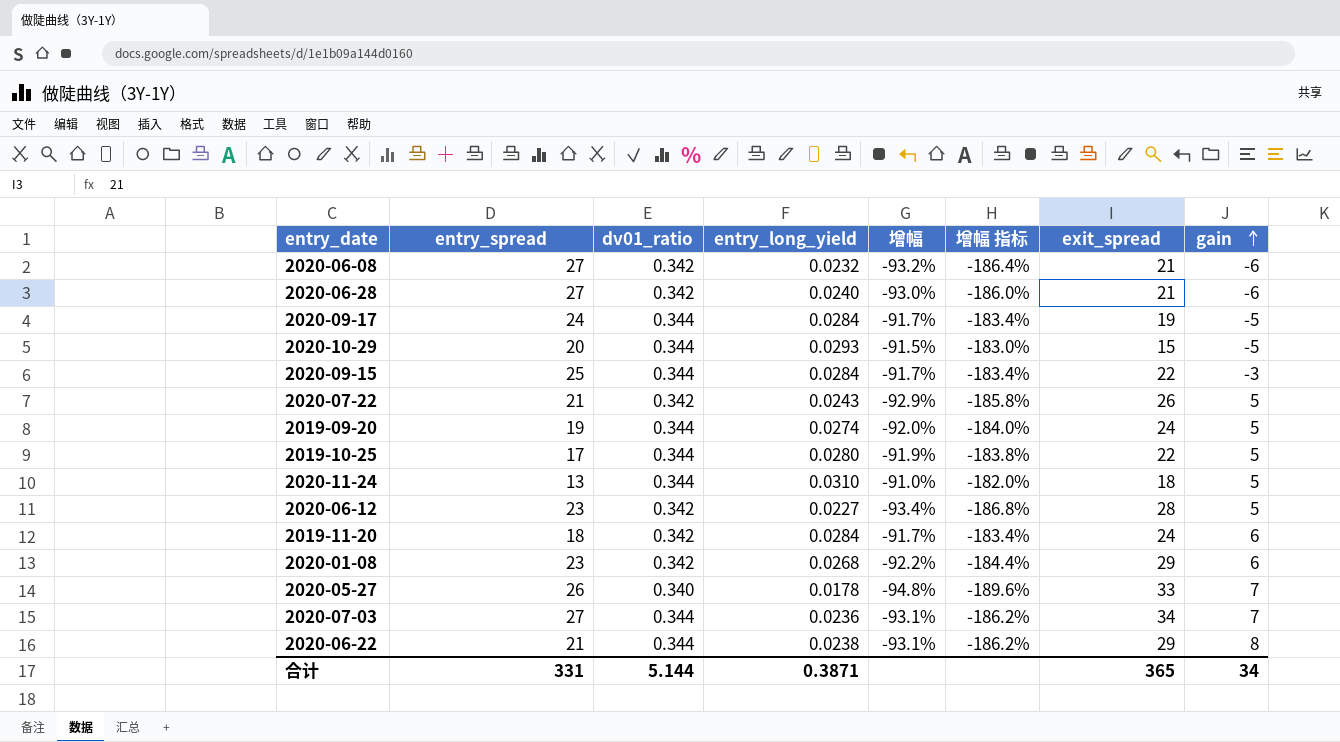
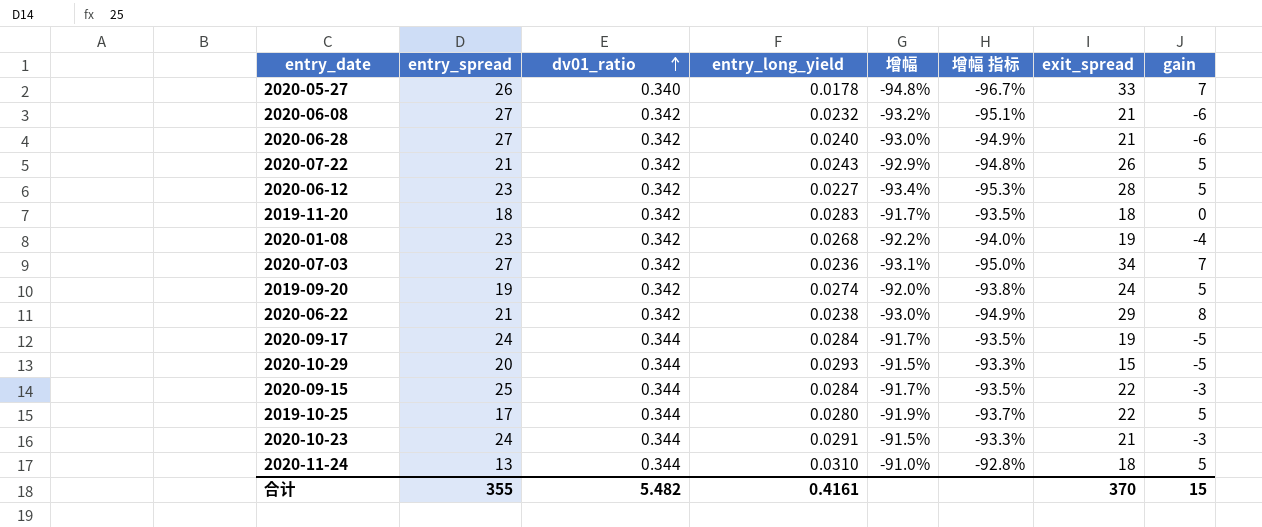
row order: gain ascending -> dv01_ratio ascending
column 增幅 指标 | formula: [增幅] * 2 -> [增幅] * 1.02
2019-11-20 | entry_long_yield: 0.0284 -> 0.0283
2019-11-20 | exit_spread: 24 -> 18
2019-11-20 | gain: 6 -> 0
2020-01-08 | exit_spread: 29 -> 19
2020-01-08 | gain: 6 -> -4
2020-07-03 | dv01_ratio: 0.344 -> 0.342
2019-09-20 | dv01_ratio: 0.344 -> 0.342
2020-06-22 | dv01_ratio: 0.344 -> 0.342
2020-06-22 | 增幅: -93.1% -> -93.0%
row 2020-10-23: none -> 24 | 0.344 | 0.0291 | -91.5% | -93.3% | 21 | -3
合计 | entry_spread: 331 -> 355
合计 | dv01_ratio: 5.144 -> 5.482
合计 | entry_long_yield: 0.3871 -> 0.4161
合计 | exit_spread: 365 -> 370
合计 | gain: 34 -> 15

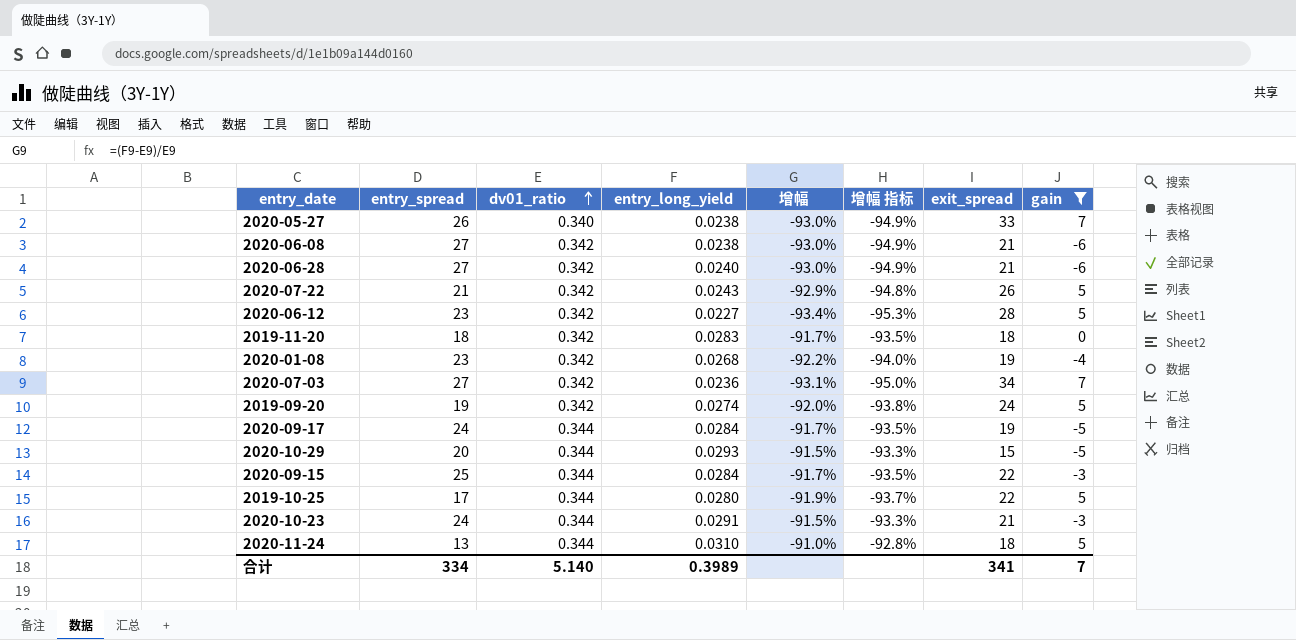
filter: none -> gain != 8
2020-05-27 | entry_long_yield: 0.0178 -> 0.0238
2020-05-27 | 增幅: -94.8% -> -93.0%
2020-05-27 | 增幅 指标: -96.7% -> -94.9%
2020-06-08 | entry_long_yield: 0.0232 -> 0.0238
2020-06-08 | 增幅: -93.2% -> -93.0%
2020-06-08 | 增幅 指标: -95.1% -> -94.9%
合计 | entry_spread: 355 -> 334
合计 | dv01_ratio: 5.482 -> 5.140
合计 | entry_long_yield: 0.4161 -> 0.3989
合计 | exit_spread: 370 -> 341
合计 | gain: 15 -> 7

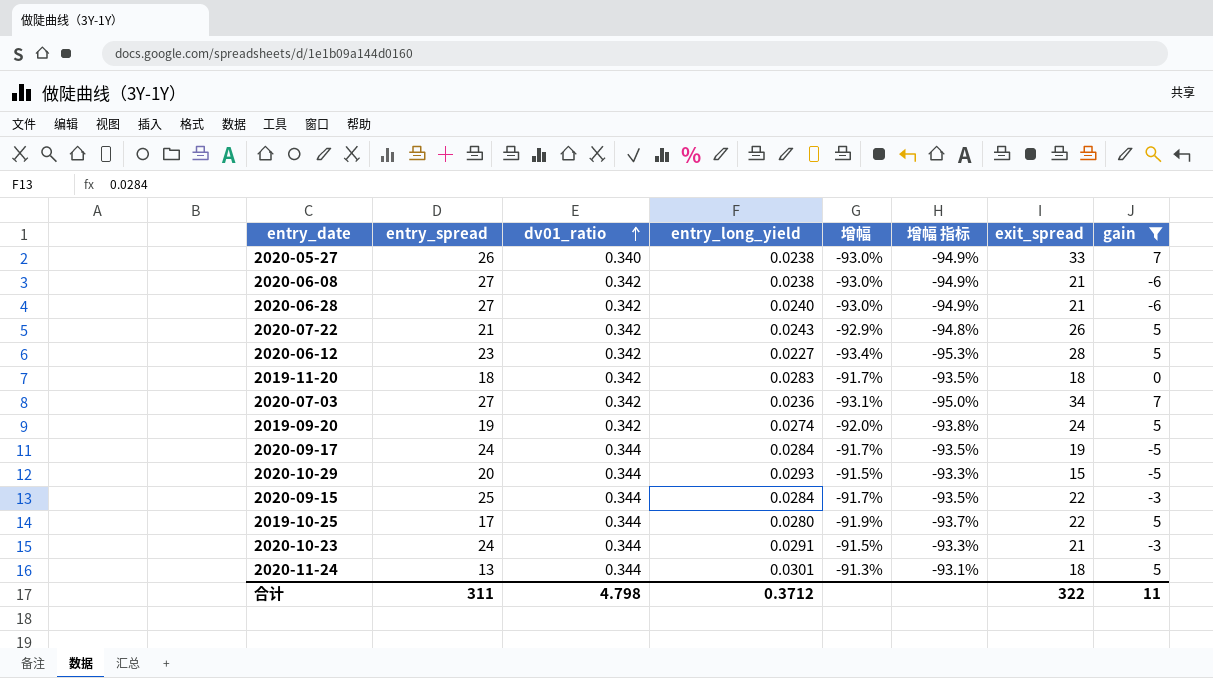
row 2020-01-08: 23 | 0.342 | 0.0268 | -92.2% | -94.0% | 19 | -4 -> none
2020-11-24 | entry_long_yield: 0.0310 -> 0.0301
2020-11-24 | 增幅: -91.0% -> -91.3%
2020-11-24 | 增幅 指标: -92.8% -> -93.1%
合计 | entry_spread: 334 -> 311
合计 | dv01_ratio: 5.140 -> 4.798
合计 | entry_long_yield: 0.3989 -> 0.3712
合计 | exit_spread: 341 -> 322
合计 | gain: 7 -> 11

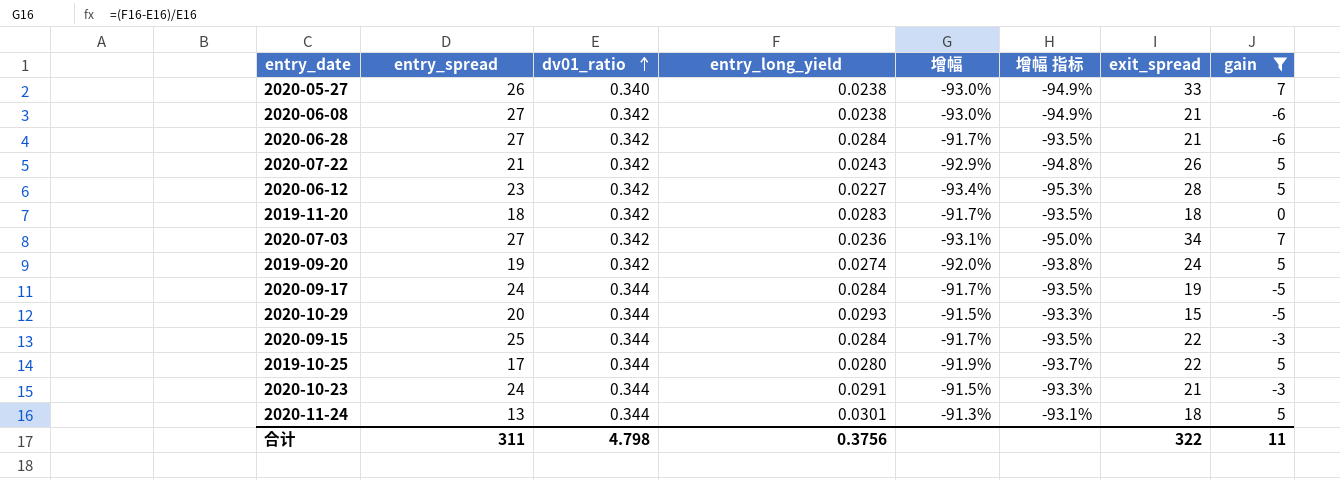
2020-06-28 | entry_long_yield: 0.0240 -> 0.0284
2020-06-28 | 增幅: -93.0% -> -91.7%
2020-06-28 | 增幅 指标: -94.9% -> -93.5%
合计 | entry_long_yield: 0.3712 -> 0.3756

